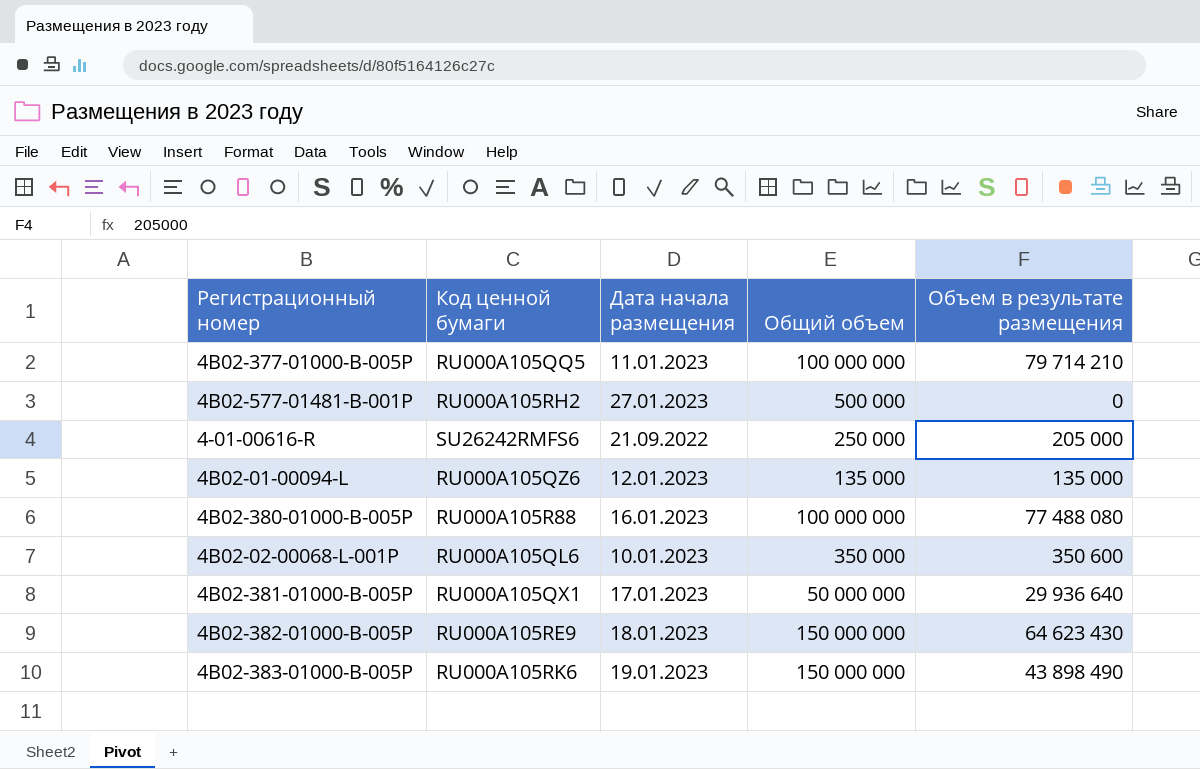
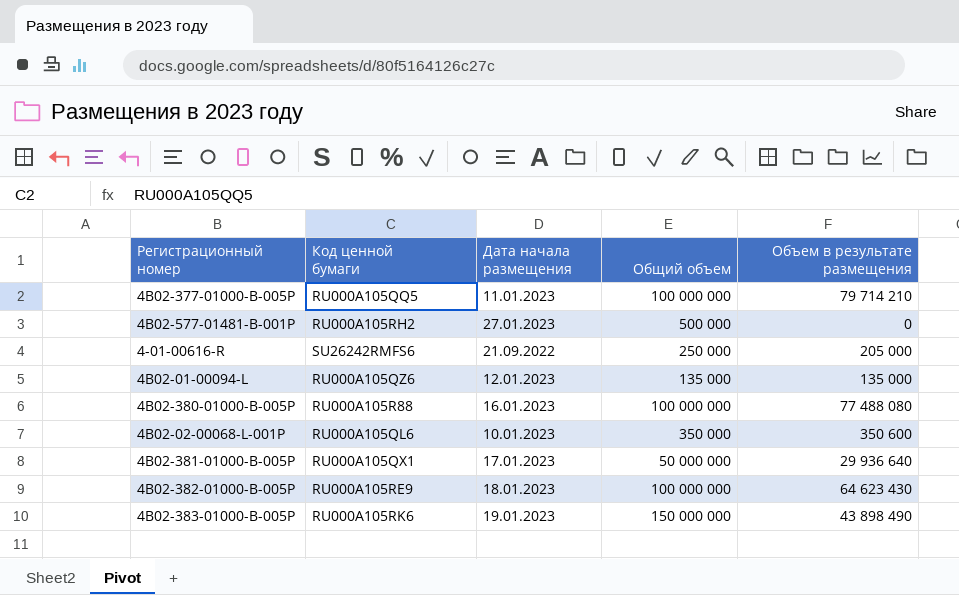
4B02-382-01000-B-005P | Общий объем: 150 000 000 -> 100 000 000

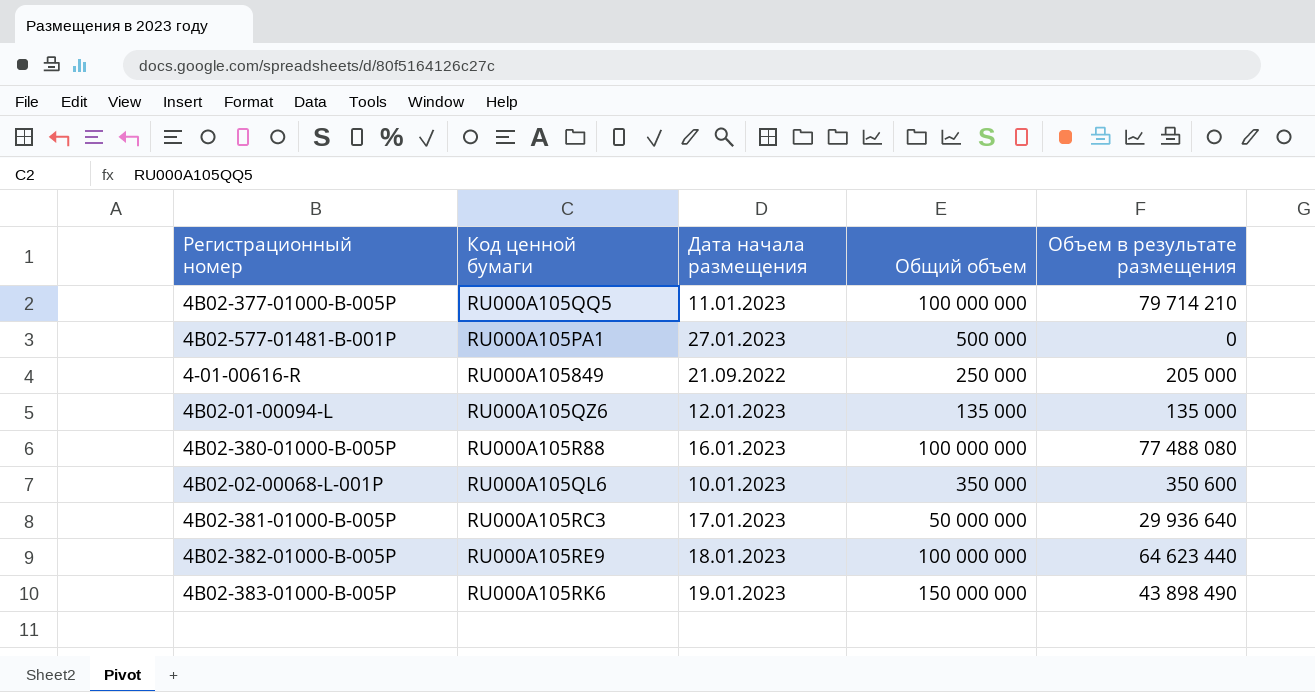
4B02-577-01481-B-001P | Код ценной бумаги: RU000A105RH2 -> RU000A105PA1
4-01-00616-R | Код ценной бумаги: SU26242RMFS6 -> RU000A105849
4B02-381-01000-B-005P | Код ценной бумаги: RU000A105QX1 -> RU000A105RC3
4B02-382-01000-B-005P | Объем в результате размещения: 64 623 430 -> 64 623 440

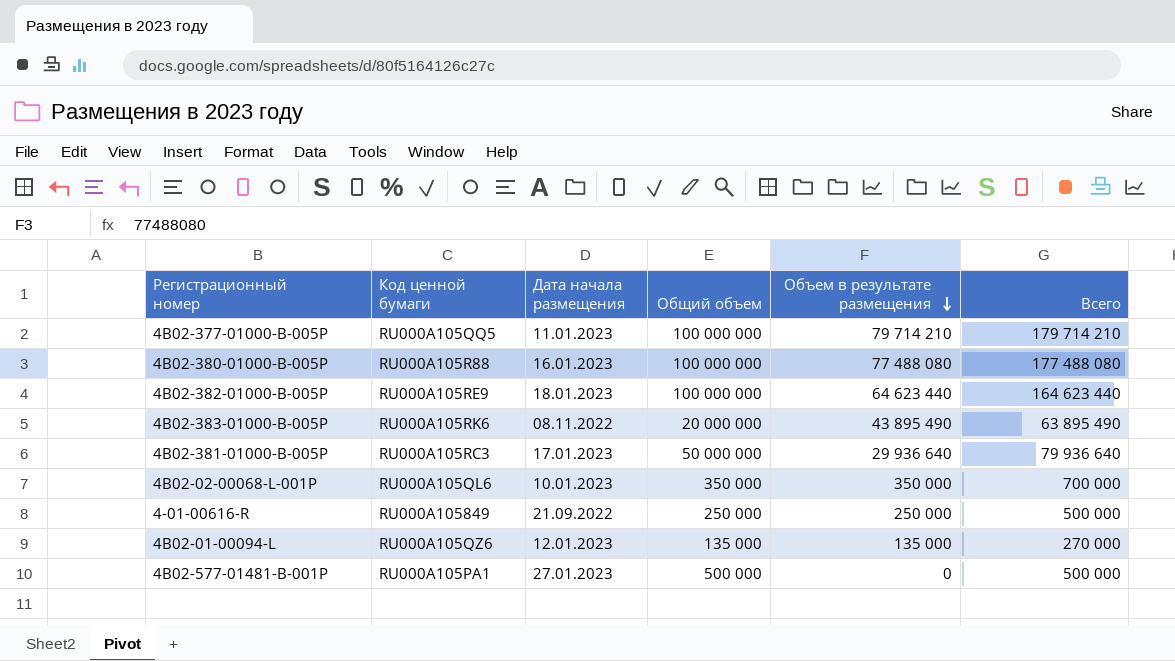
row order: none -> Объем в результате размещения descending
column Всего | formula: none -> [Общий объем] + [Объем в результате размещения]
4B02-383-01000-B-005P | Дата начала размещения: 19.01.2023 -> 08.11.2022
4B02-383-01000-B-005P | Общий объем: 150 000 000 -> 20 000 000
4B02-383-01000-B-005P | Объем в результате размещения: 43 898 490 -> 43 895 490
4B02-02-00068-L-001P | Объем в результате размещения: 350 600 -> 350 000
4-01-00616-R | Объем в результате размещения: 205 000 -> 250 000

